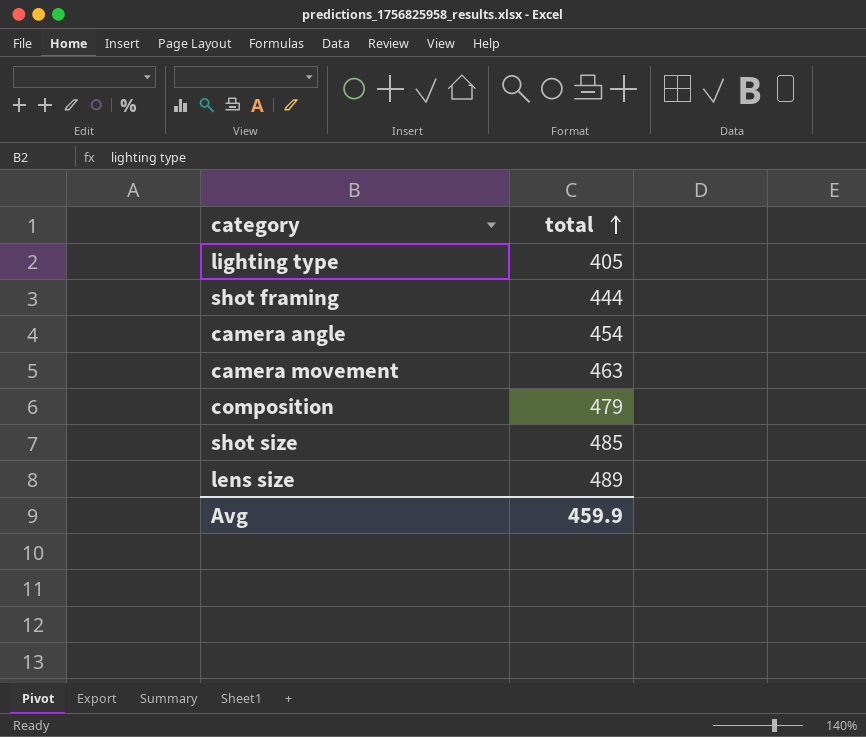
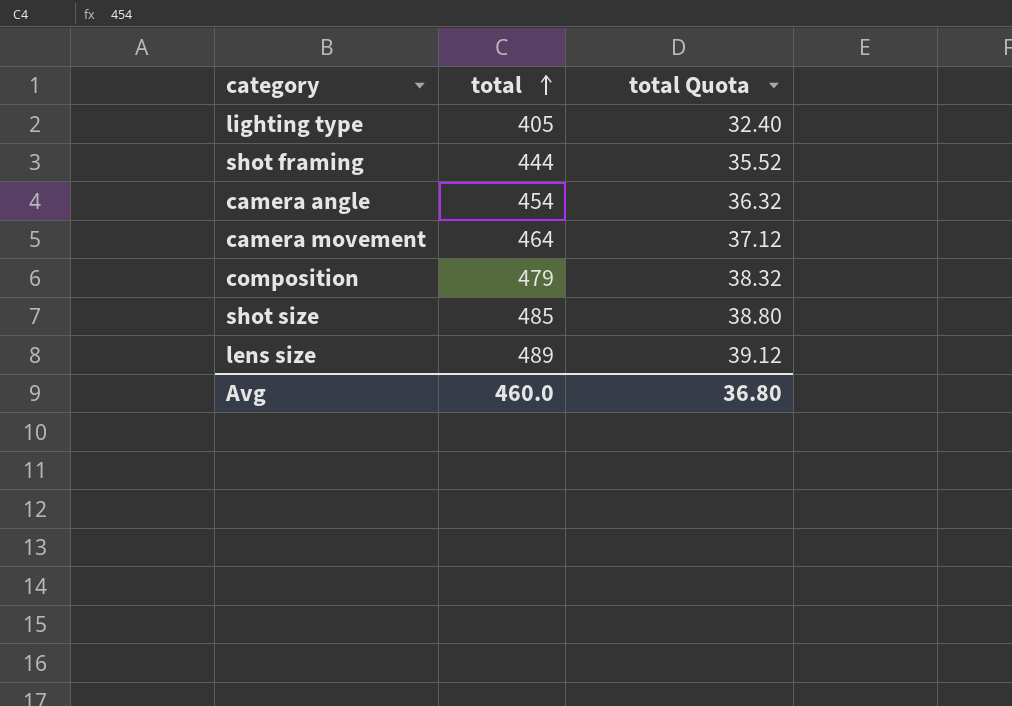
column total Quota | formula: none -> [total] * 0.08
camera movement | total: 463 -> 464
Avg | total: 459.9 -> 460.0

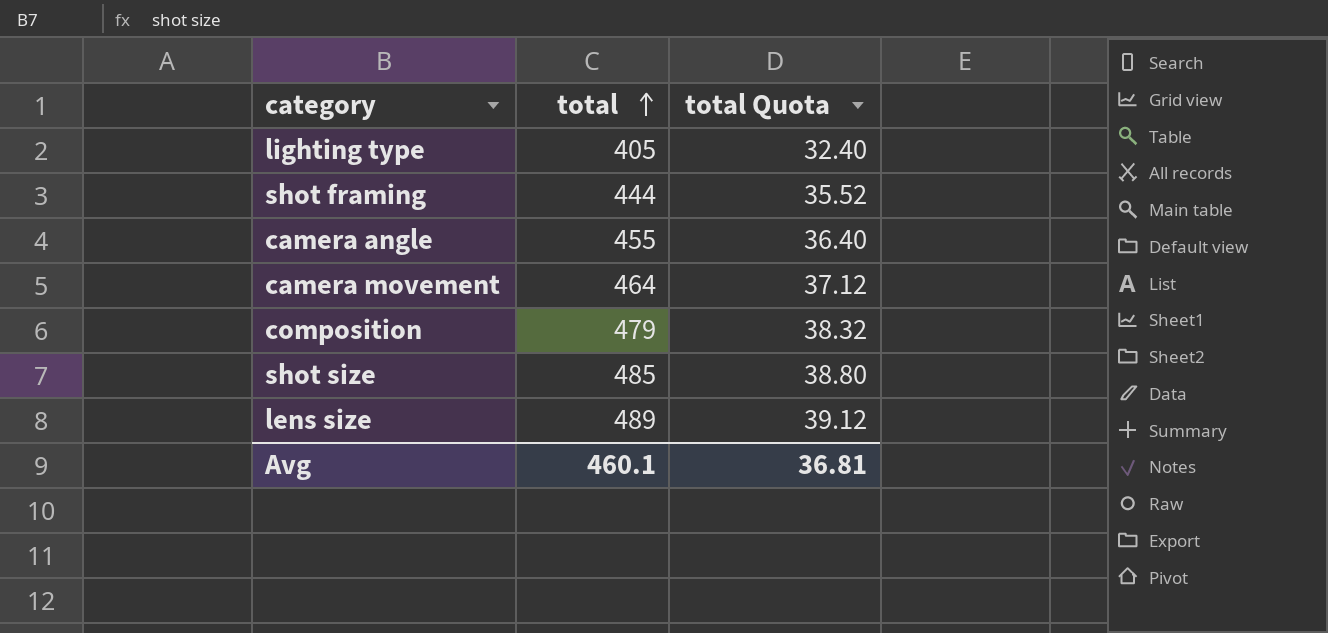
camera angle | total: 454 -> 455
camera angle | total Quota: 36.32 -> 36.40
Avg | total: 460.0 -> 460.1
Avg | total Quota: 36.80 -> 36.81

